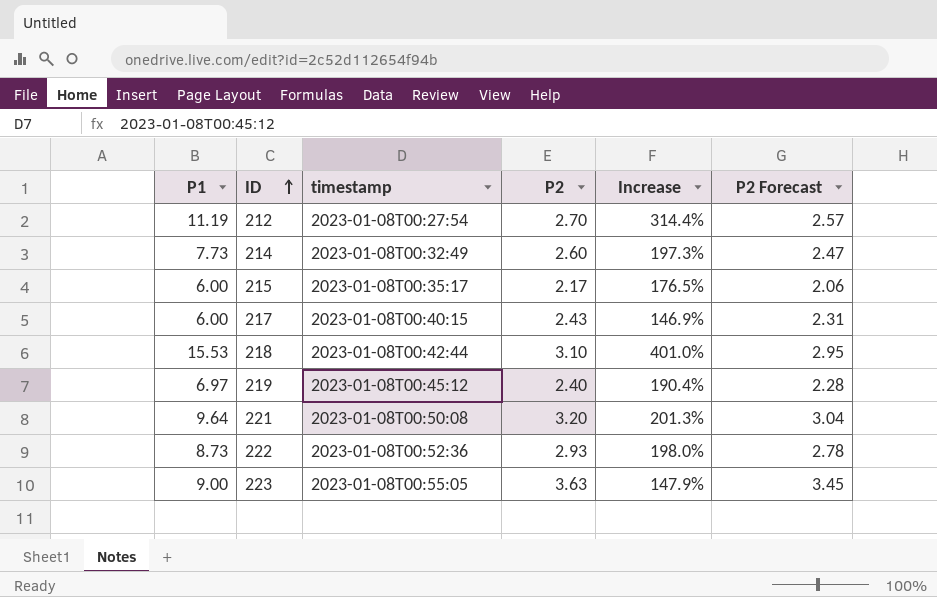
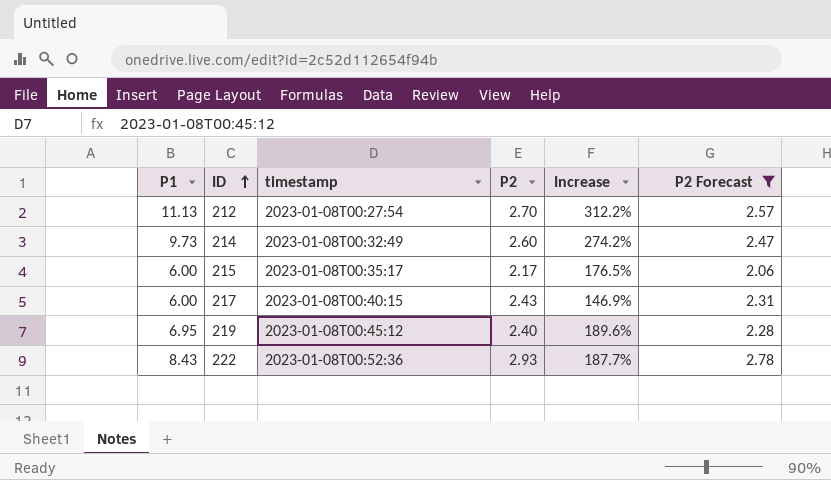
filter: none -> P2 Forecast <= 2.78
212 | P1: 11.19 -> 11.13
212 | Increase: 314.4% -> 312.2%
214 | P1: 7.73 -> 9.73
214 | Increase: 197.3% -> 274.2%
219 | P1: 6.97 -> 6.95
219 | Increase: 190.4% -> 189.6%
222 | P1: 8.73 -> 8.43
222 | Increase: 198.0% -> 187.7%

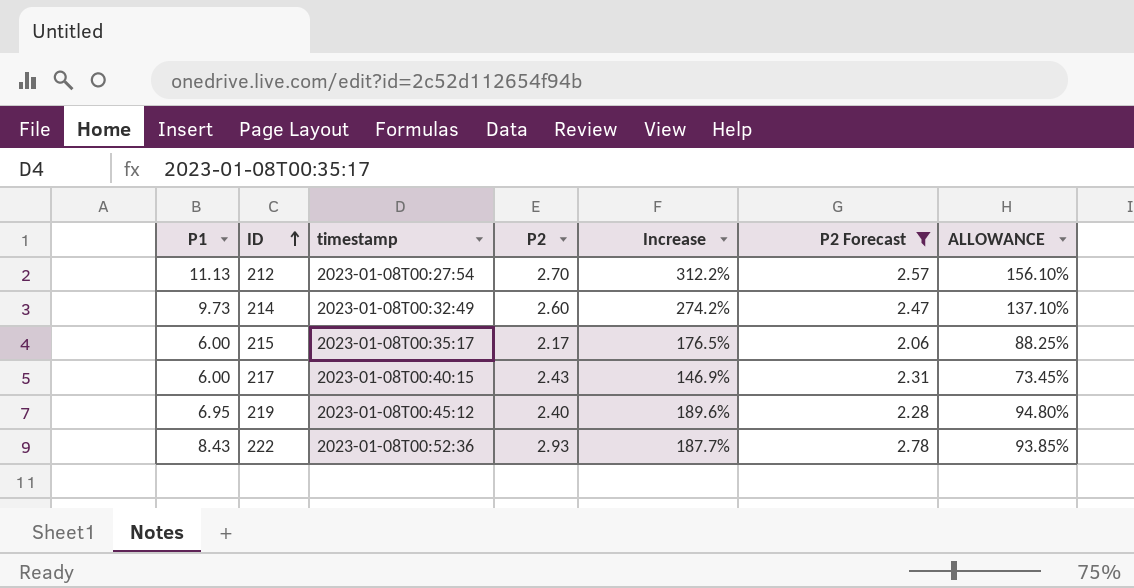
column ALLOWANCE | formula: none -> [Increase] * 0.5

